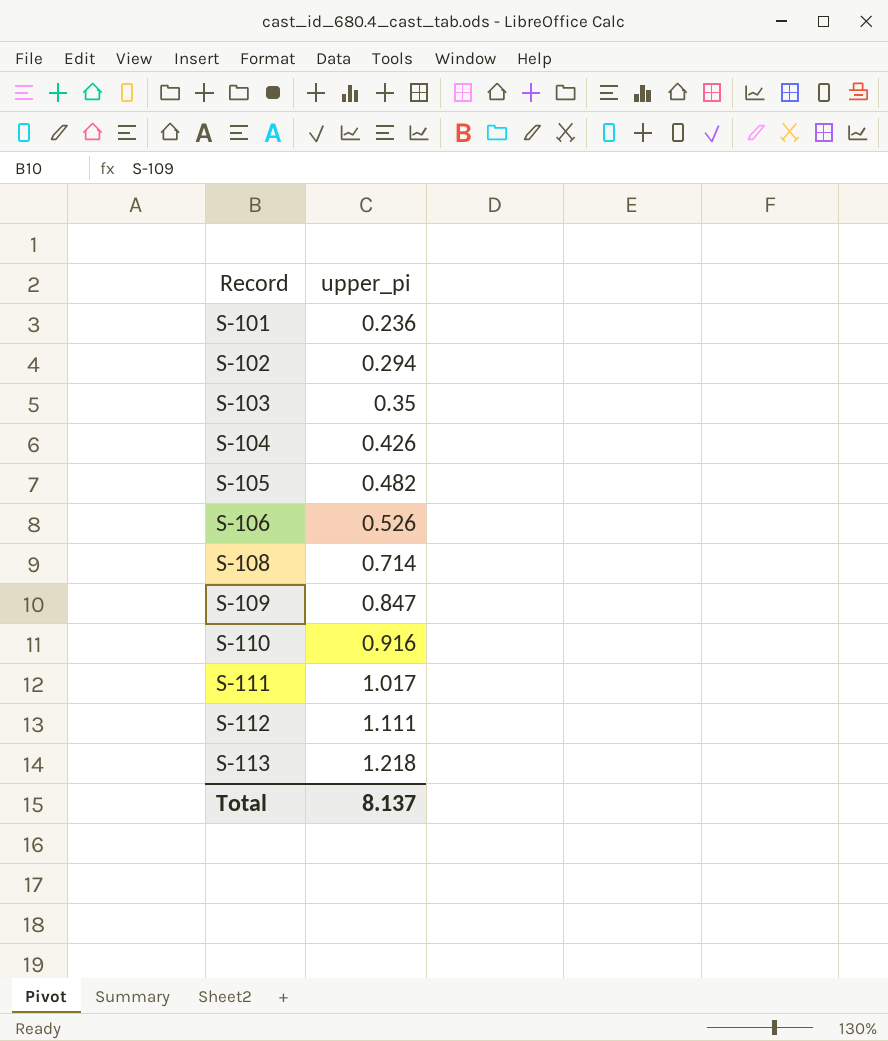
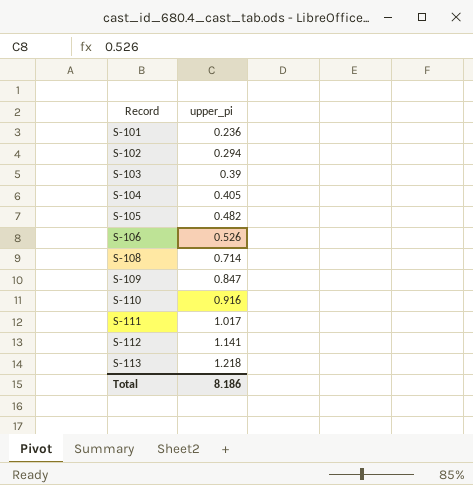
S-103 | upper_pi: 0.35 -> 0.39
S-104 | upper_pi: 0.426 -> 0.405
S-112 | upper_pi: 1.111 -> 1.141
Total | upper_pi: 8.137 -> 8.186

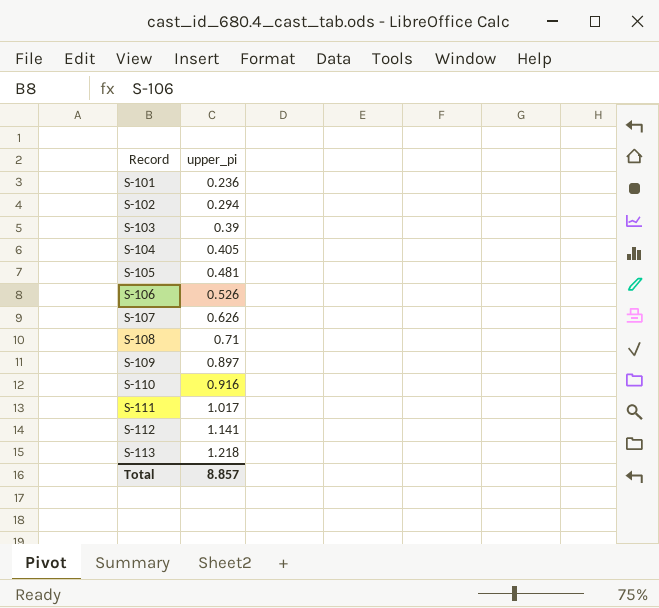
S-105 | upper_pi: 0.482 -> 0.481
row S-107: none -> 0.626
S-108 | upper_pi: 0.714 -> 0.71
S-109 | upper_pi: 0.847 -> 0.897
Total | upper_pi: 8.186 -> 8.857

